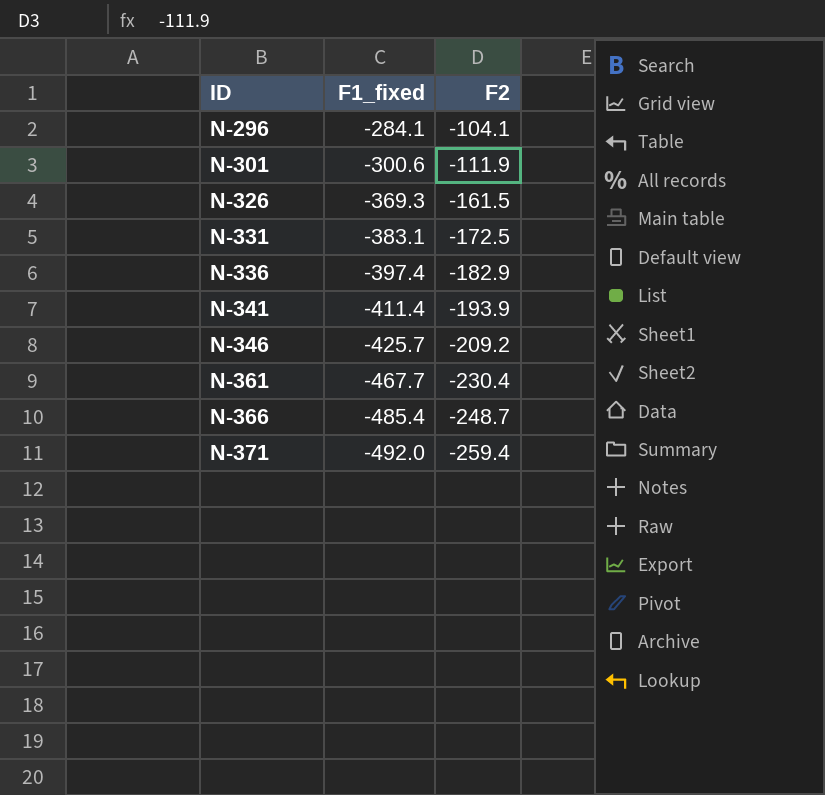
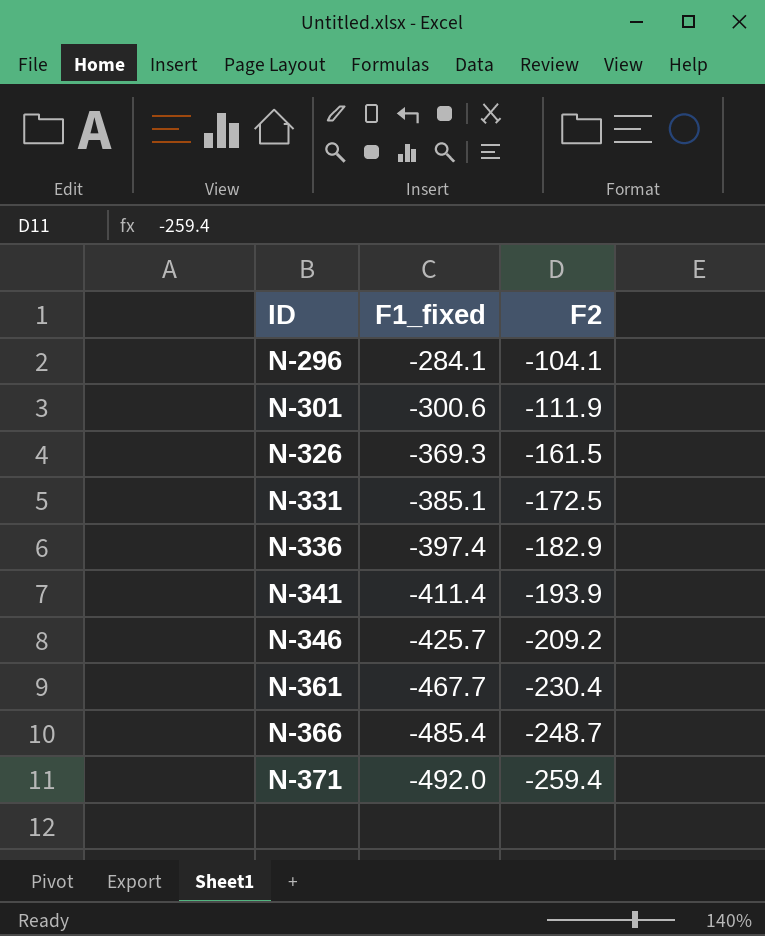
N-331 | F1_fixed: -383.1 -> -385.1

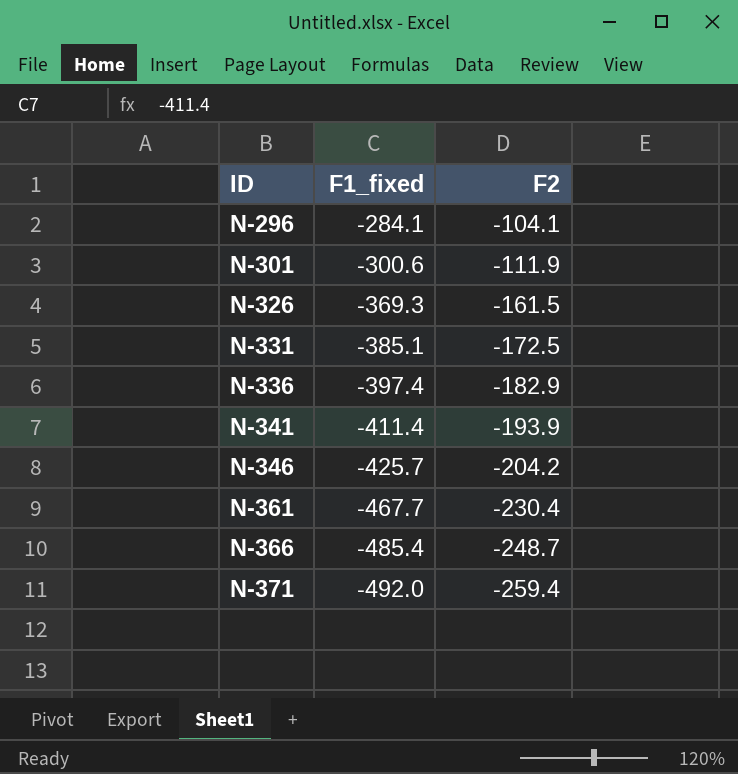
N-346 | F2: -209.2 -> -204.2

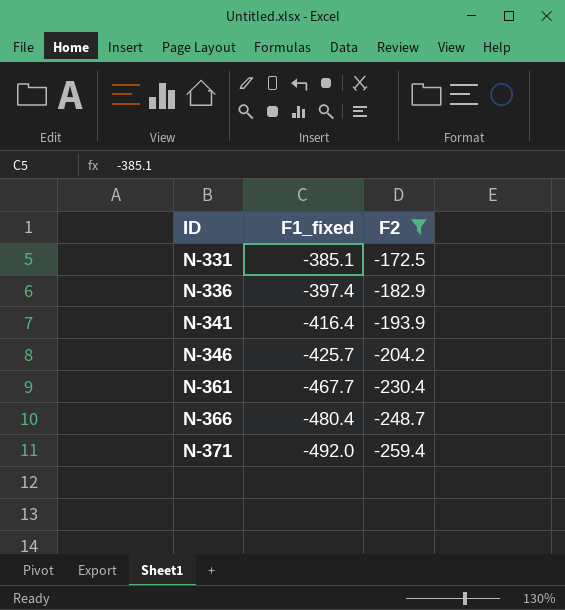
filter: none -> F2 <= -172.5
N-341 | F1_fixed: -411.4 -> -416.4
N-366 | F1_fixed: -485.4 -> -480.4

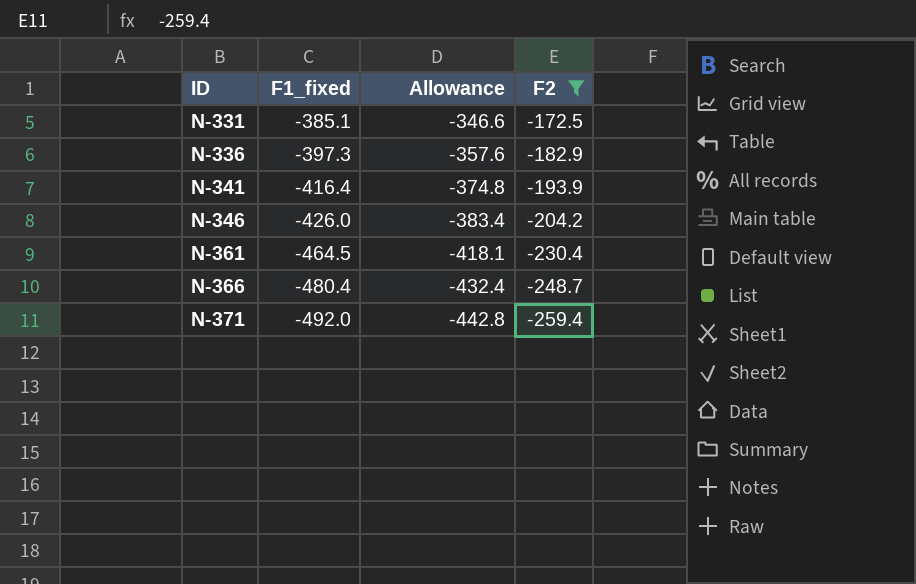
column Allowance | formula: none -> [F1_fixed] * 0.9
N-336 | F1_fixed: -397.4 -> -397.3
N-346 | F1_fixed: -425.7 -> -426.0
N-361 | F1_fixed: -467.7 -> -464.5

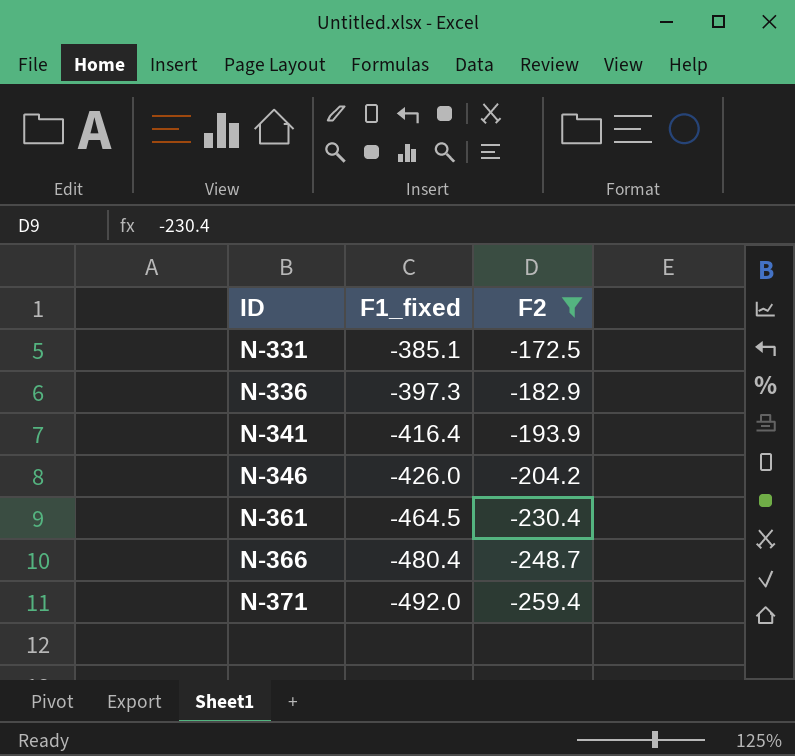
column Allowance | formula: [F1_fixed] * 0.9 -> none

